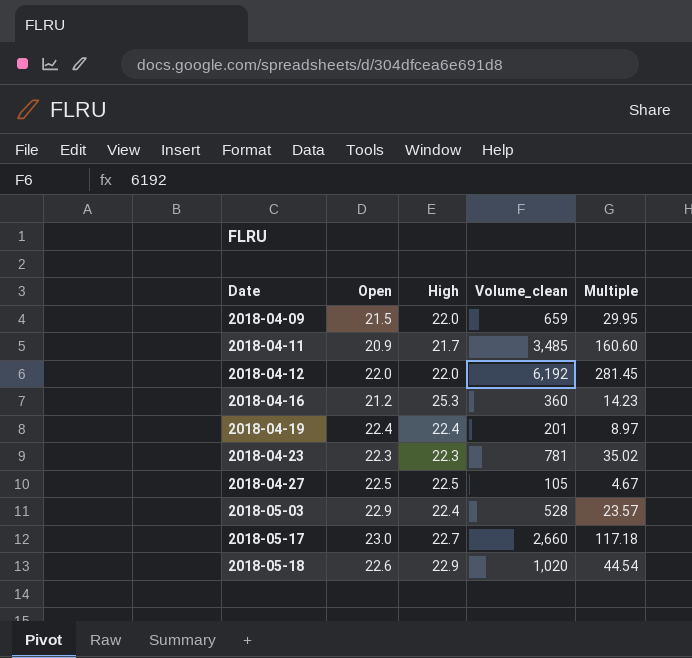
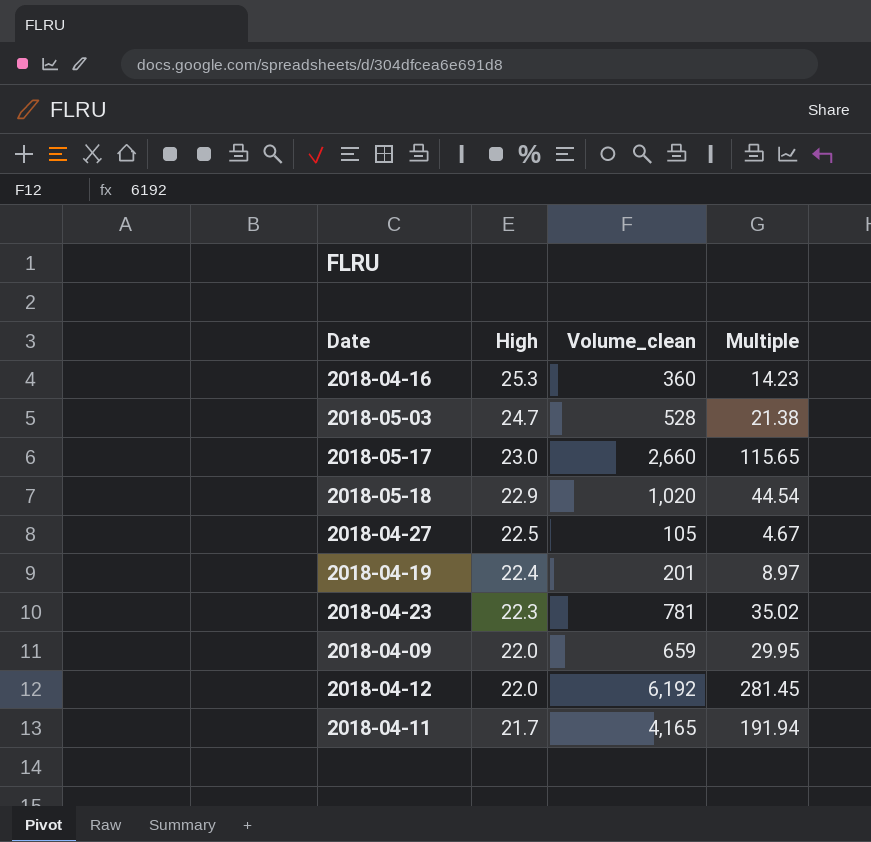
row order: Date ascending -> High descending
column Open | position: 2 -> none
2018-05-03 | High: 22.4 -> 24.7
2018-05-03 | Multiple: 23.57 -> 21.38
2018-05-17 | High: 22.7 -> 23.0
2018-05-17 | Multiple: 117.18 -> 115.65
2018-04-11 | Volume_clean: 3,485 -> 4,165
2018-04-11 | Multiple: 160.60 -> 191.94

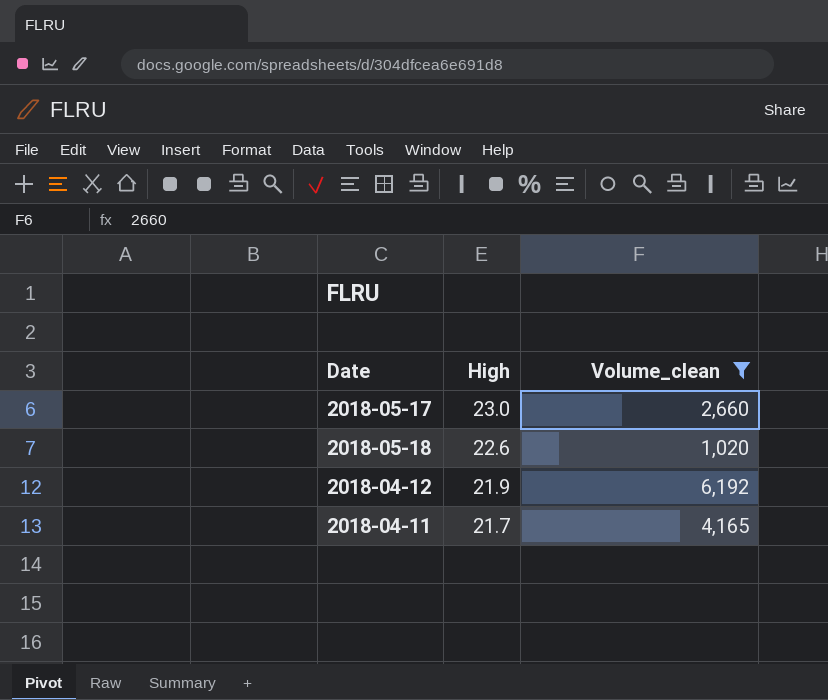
filter: none -> Volume_clean >= 1,020
column Multiple | formula: [Volume_clean] / [High] -> none
2018-05-18 | High: 22.9 -> 22.6
2018-04-12 | High: 22.0 -> 21.9

